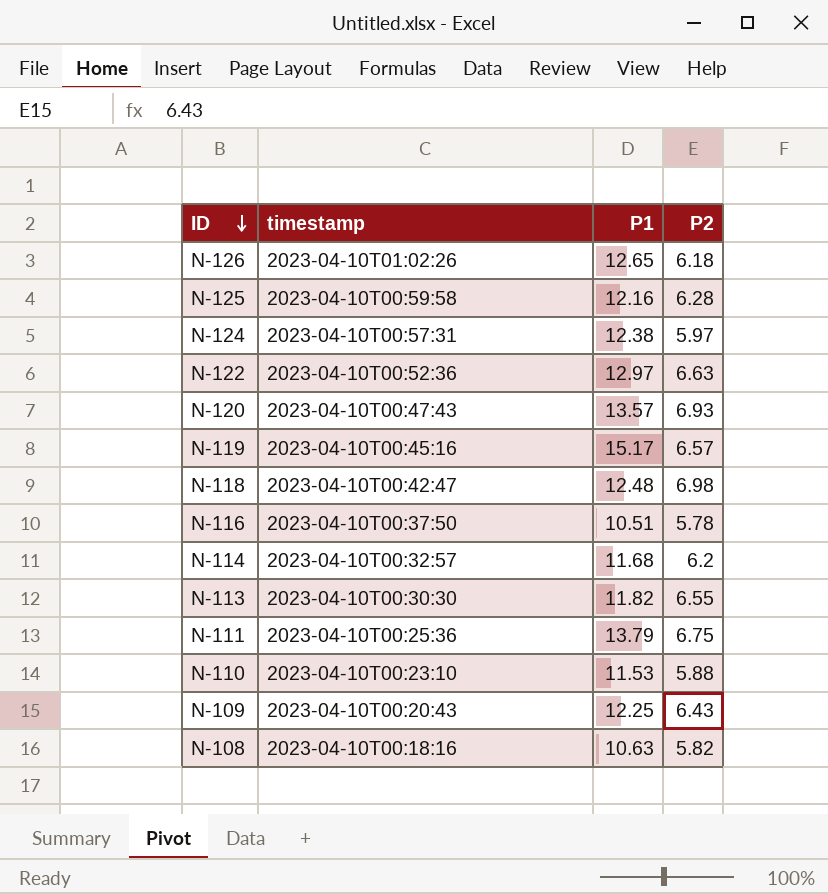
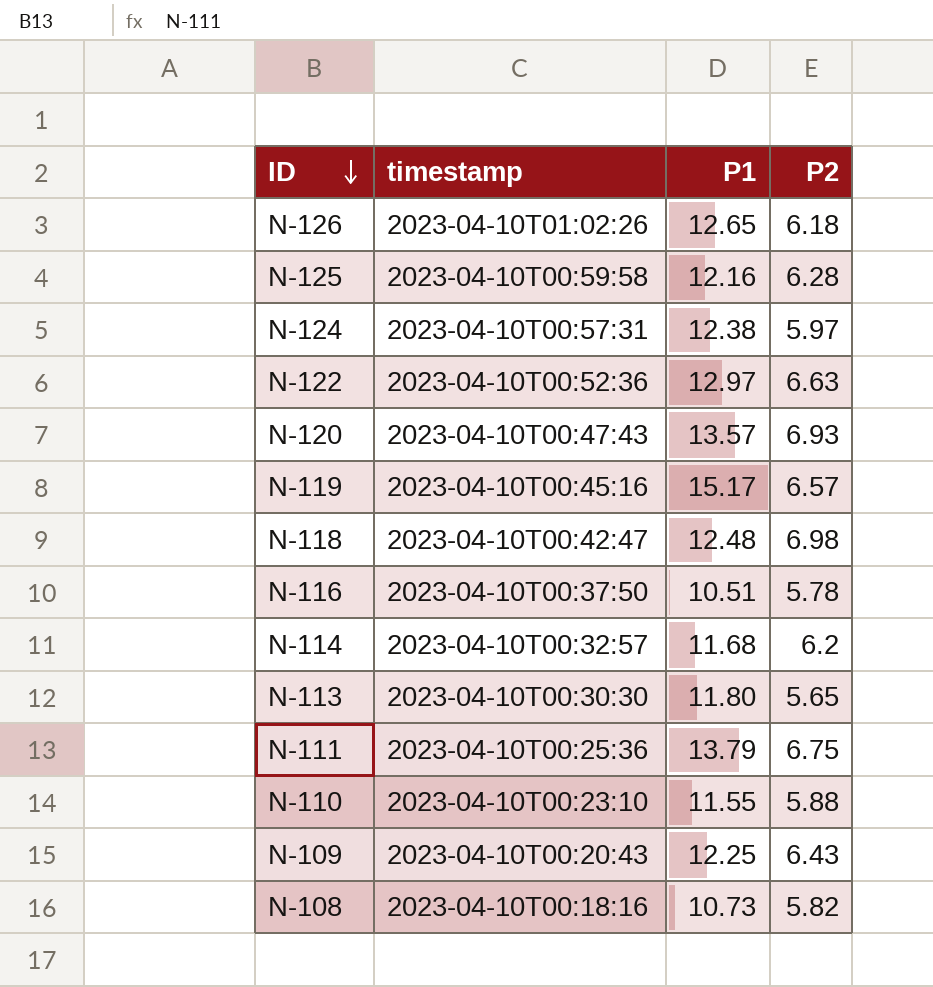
N-113 | P1: 11.82 -> 11.80
N-113 | P2: 6.55 -> 5.65
N-110 | P1: 11.53 -> 11.55
N-108 | P1: 10.63 -> 10.73

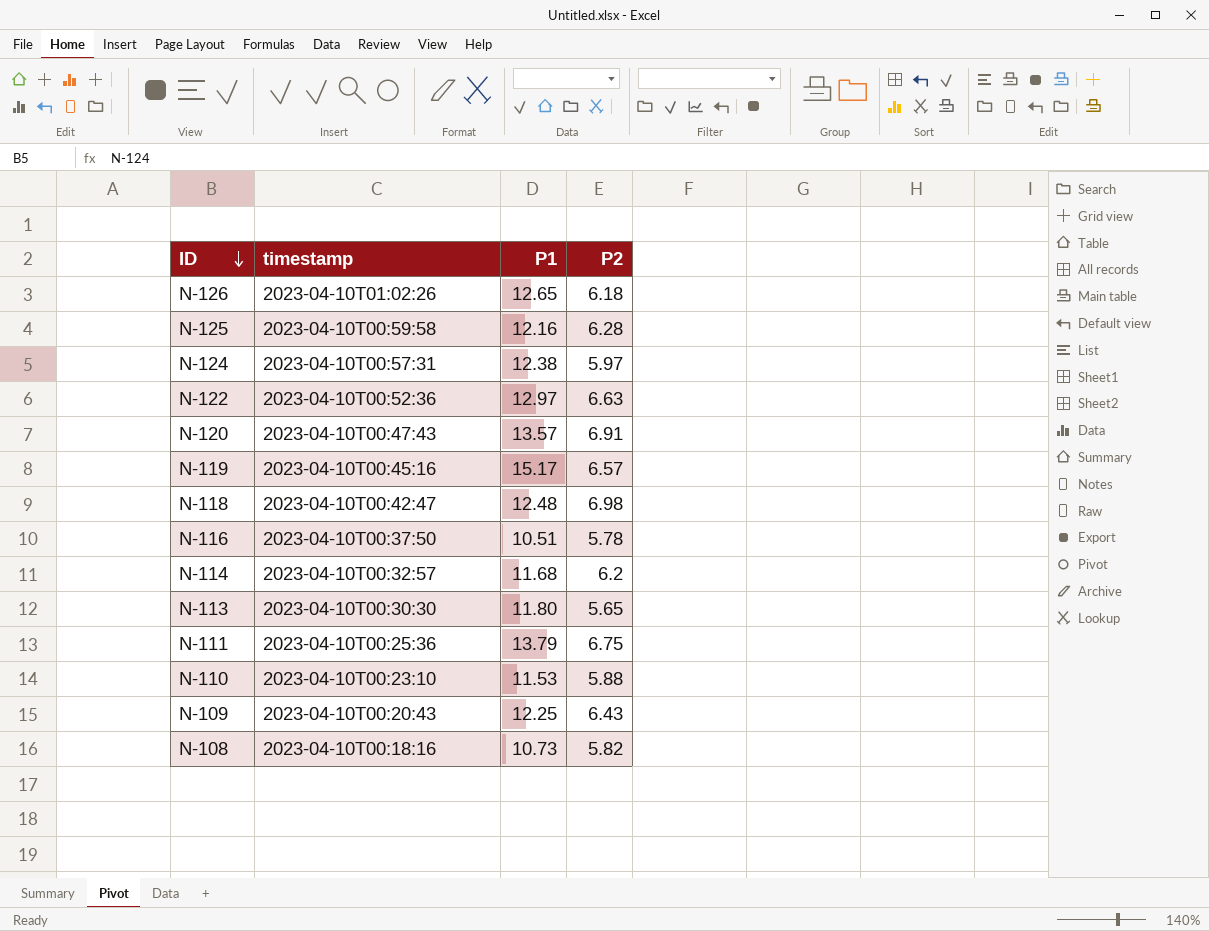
N-120 | P2: 6.93 -> 6.91
N-110 | P1: 11.55 -> 11.53

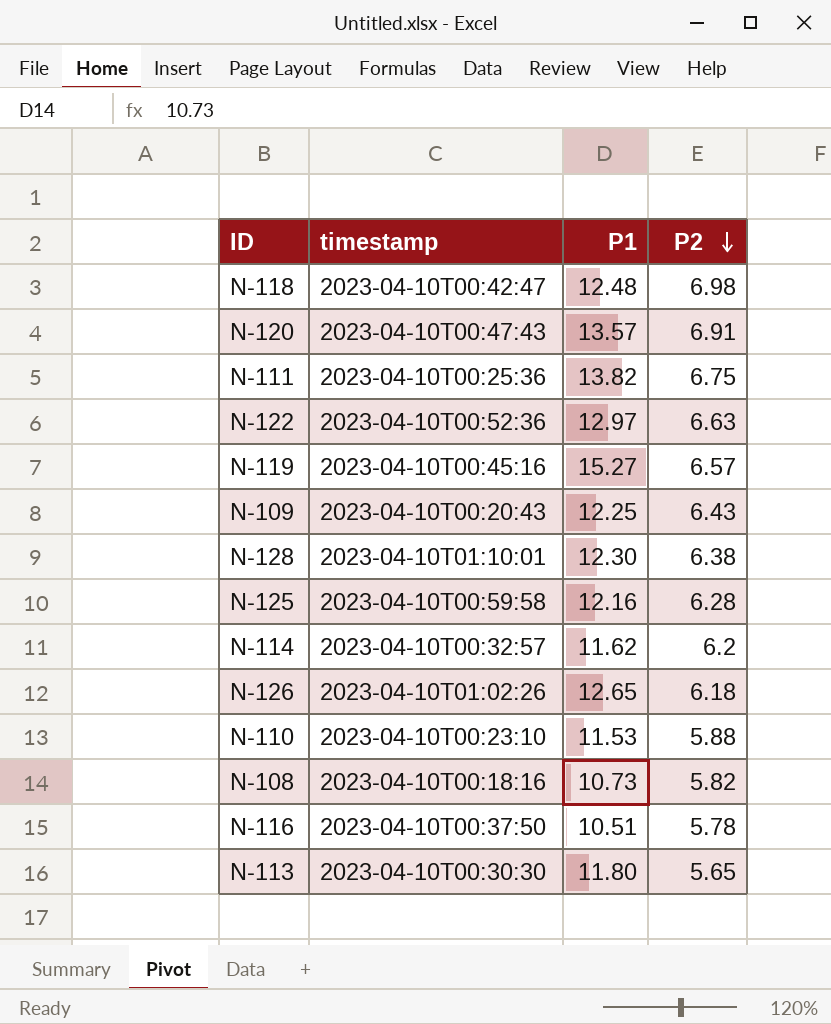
row order: ID descending -> P2 descending
row N-124: 2023-04-10T00:57:31 | 12.38 | 5.97 -> none
N-111 | P1: 13.79 -> 13.82
N-119 | P1: 15.17 -> 15.27
row N-128: none -> 2023-04-10T01:10:01 | 12.30 | 6.38
N-114 | P1: 11.68 -> 11.62

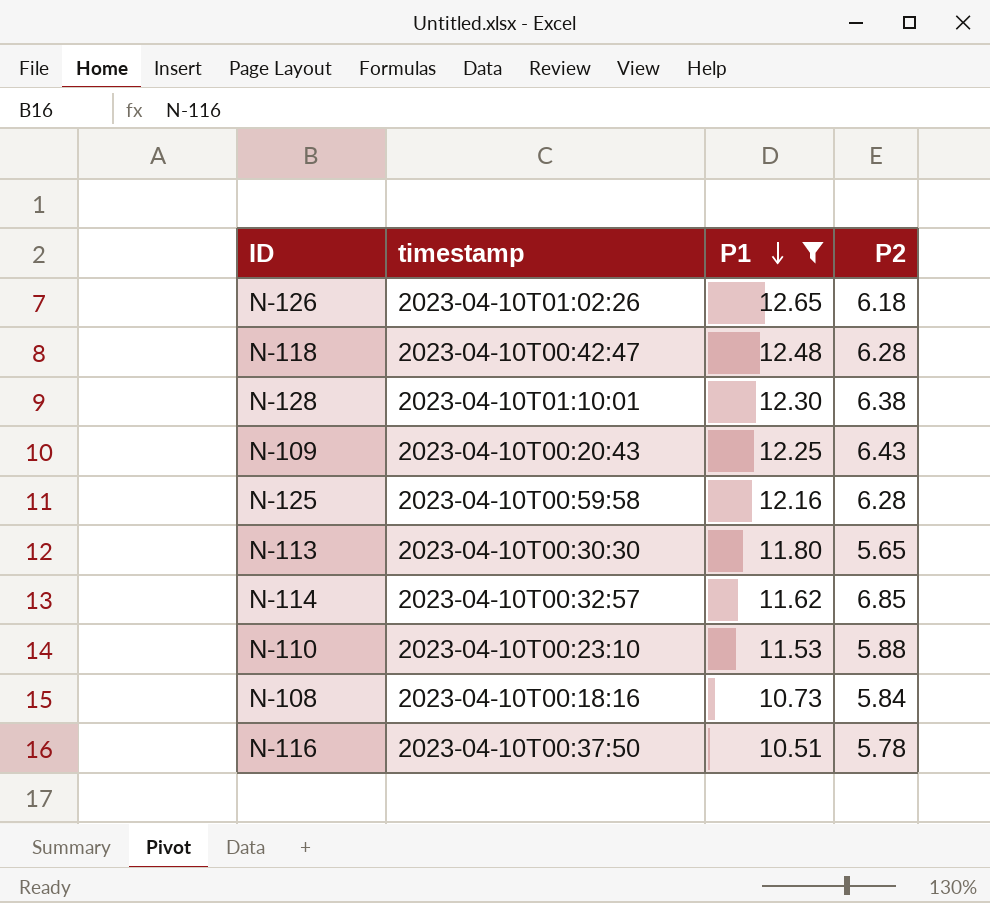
filter: none -> P1 <= 12.65
row order: P2 descending -> P1 descending
N-118 | P2: 6.98 -> 6.28
N-114 | P2: 6.2 -> 6.85
N-108 | P2: 5.82 -> 5.84

